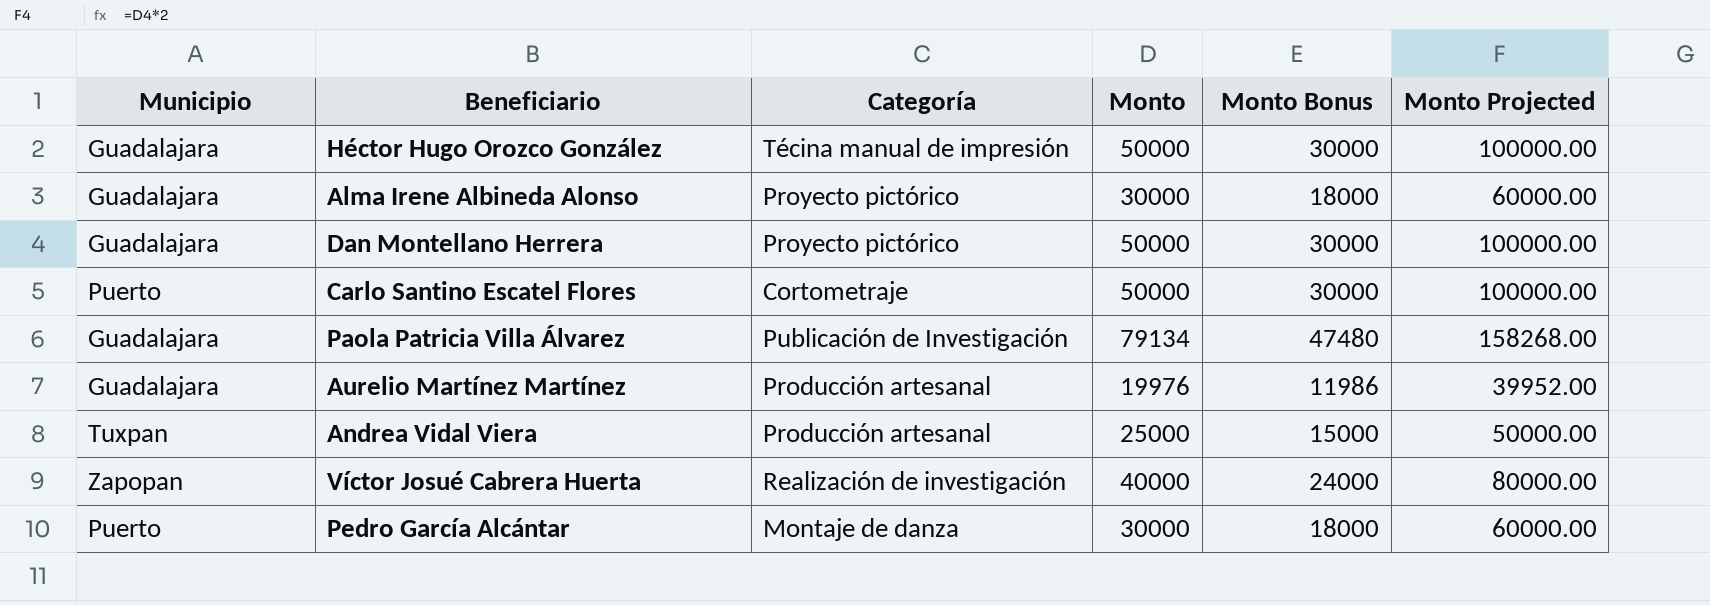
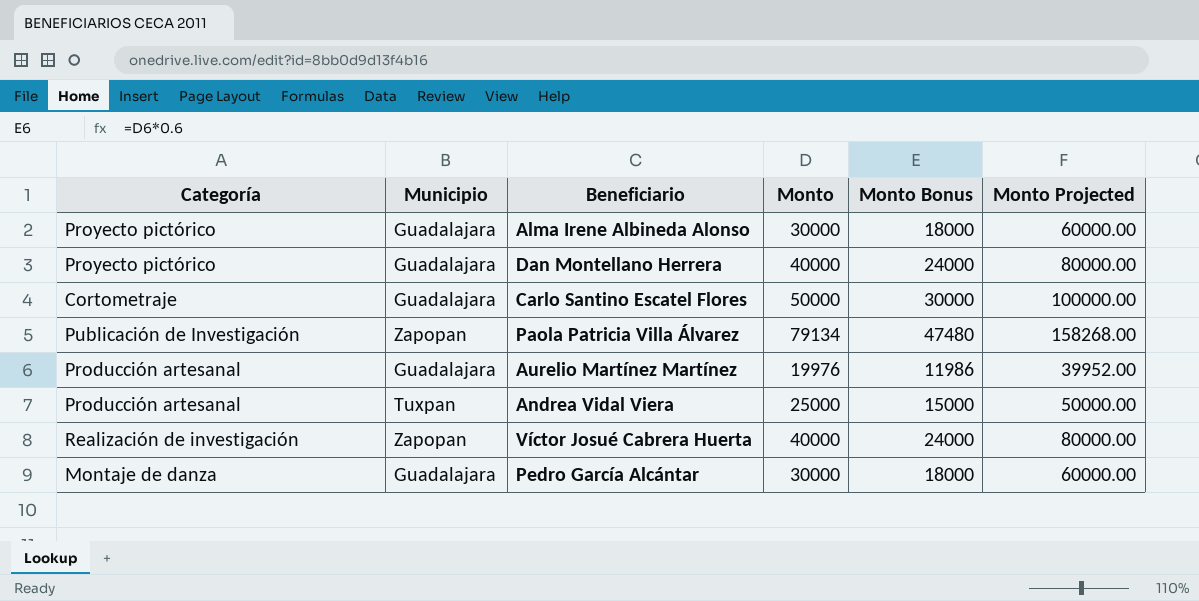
column Categoría | position: 3 -> 1
row Héctor Hugo Orozco González: Guadalajara | Técina manual de impresión | 50000 | 30000 | 100000.00 -> none
Dan Montellano Herrera | Monto: 50000 -> 40000
Dan Montellano Herrera | Monto Bonus: 30000 -> 24000
Dan Montellano Herrera | Monto Projected: 100000.00 -> 80000.00
Carlo Santino Escatel Flores | Municipio: Puerto -> Guadalajara
Paola Patricia Villa Álvarez | Municipio: Guadalajara -> Zapopan
Pedro García Alcántar | Municipio: Puerto -> Guadalajara

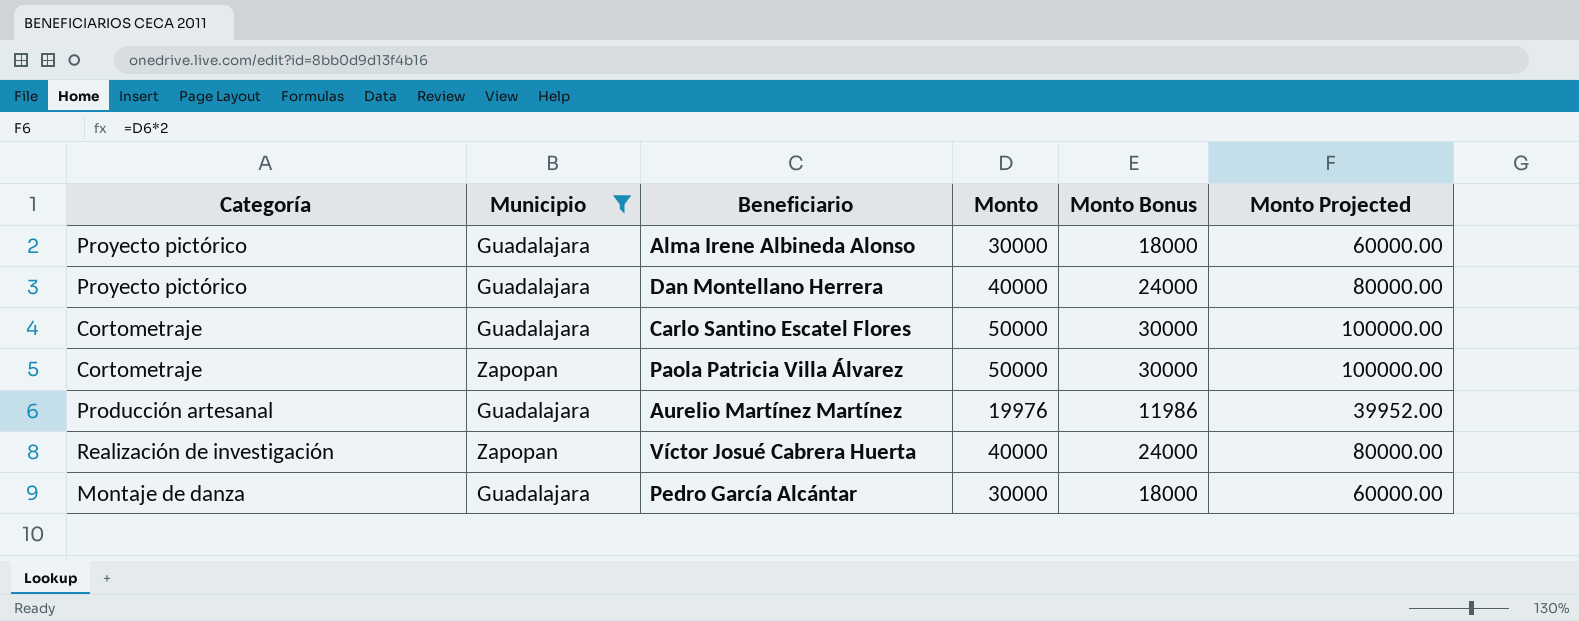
filter: none -> Municipio != Tuxpan
Paola Patricia Villa Álvarez | Categoría: Publicación de Investigación -> Cortometraje
Paola Patricia Villa Álvarez | Monto: 79134 -> 50000
Paola Patricia Villa Álvarez | Monto Bonus: 47480 -> 30000
Paola Patricia Villa Álvarez | Monto Projected: 158268.00 -> 100000.00

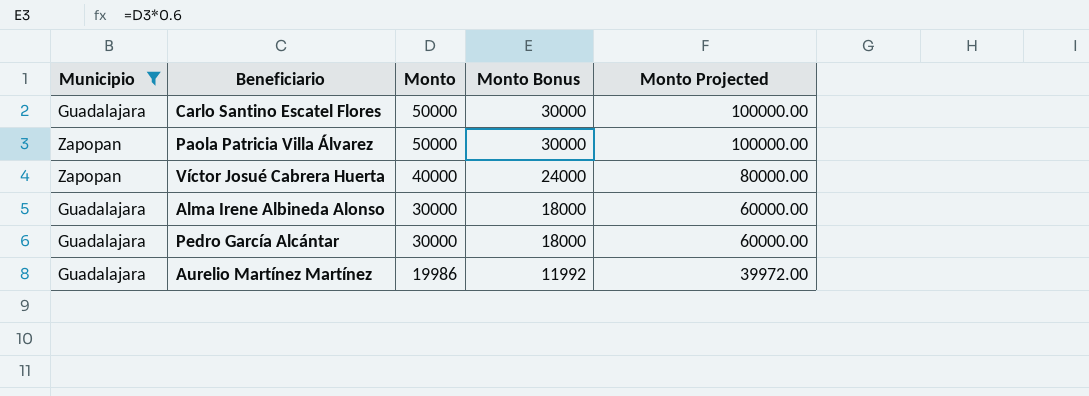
row order: none -> Monto descending
column Categoría | position: 1 -> none
row Dan Montellano Herrera: Proyecto pictórico | Guadalajara | 40000 | 24000 | 80000.00 -> none
Aurelio Martínez Martínez | Monto: 19976 -> 19986
Aurelio Martínez Martínez | Monto Bonus: 11986 -> 11992
Aurelio Martínez Martínez | Monto Projected: 39952.00 -> 39972.00

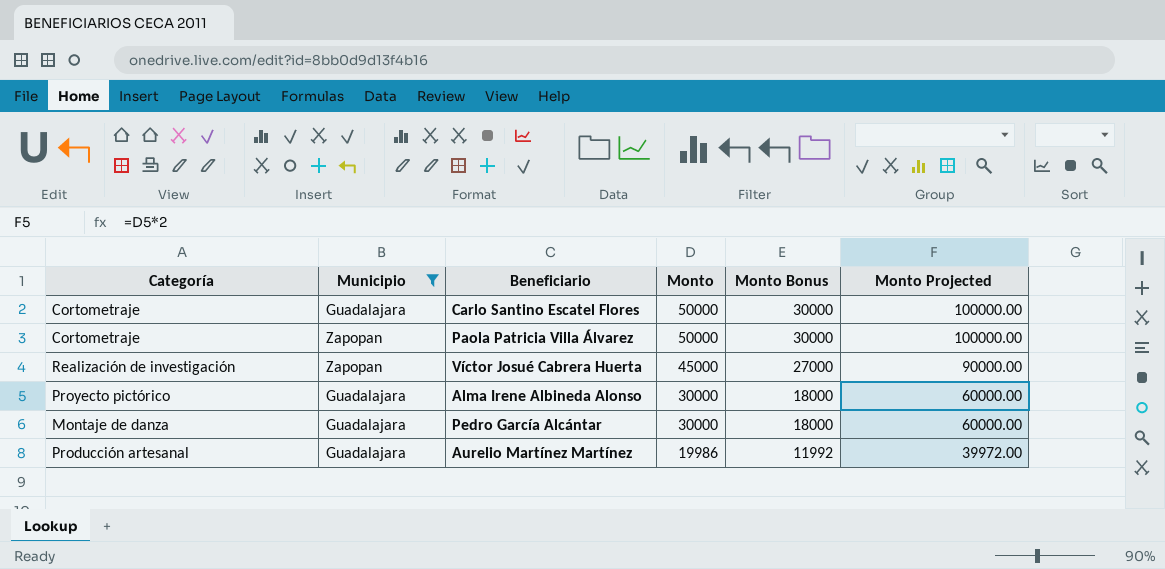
column Categoría | position: none -> 1
Víctor Josué Cabrera Huerta | Monto: 40000 -> 45000
Víctor Josué Cabrera Huerta | Monto Bonus: 24000 -> 27000
Víctor Josué Cabrera Huerta | Monto Projected: 80000.00 -> 90000.00

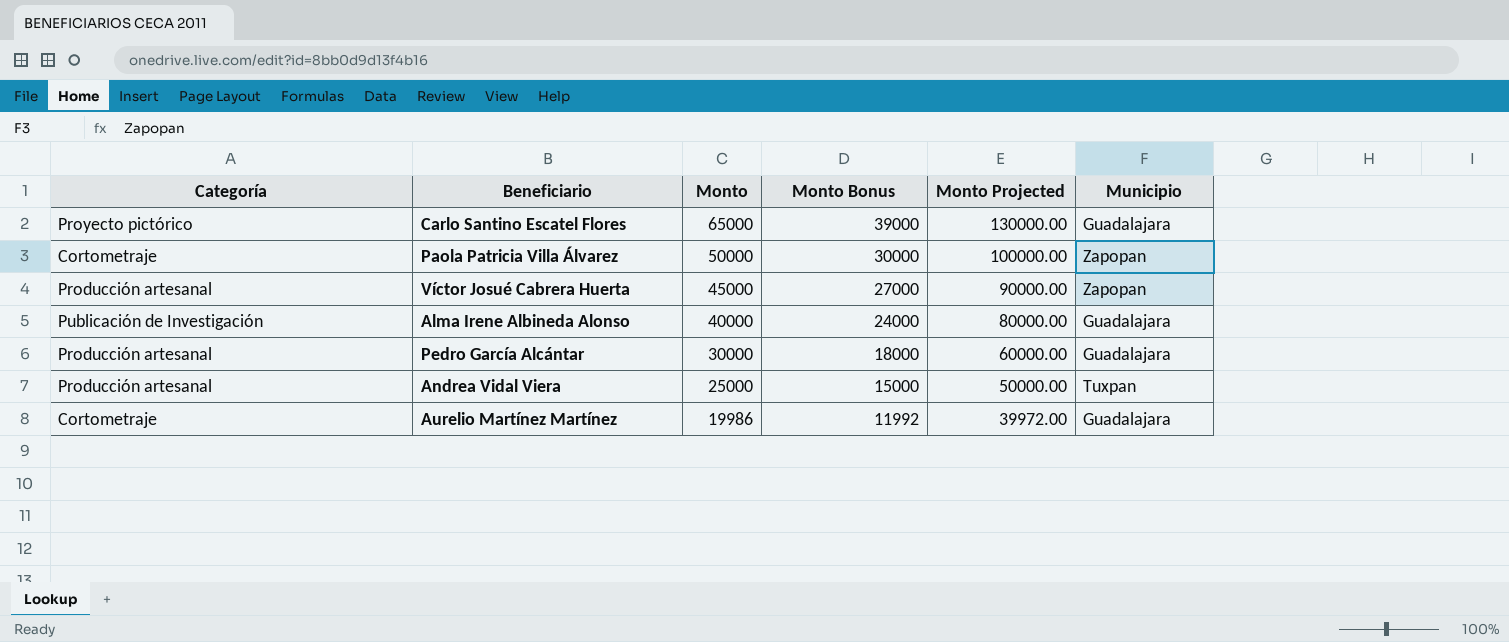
filter: Municipio != Tuxpan -> none
column Municipio | position: 2 -> 6
Carlo Santino Escatel Flores | Categoría: Cortometraje -> Proyecto pictórico
Carlo Santino Escatel Flores | Monto: 50000 -> 65000
Carlo Santino Escatel Flores | Monto Bonus: 30000 -> 39000
Carlo Santino Escatel Flores | Monto Projected: 100000.00 -> 130000.00
Víctor Josué Cabrera Huerta | Categoría: Realización de investigación -> Producción artesanal
Alma Irene Albineda Alonso | Categoría: Proyecto pictórico -> Publicación de Investigación
Alma Irene Albineda Alonso | Monto: 30000 -> 40000
Alma Irene Albineda Alonso | Monto Bonus: 18000 -> 24000
Alma Irene Albineda Alonso | Monto Projected: 60000.00 -> 80000.00
Pedro García Alcántar | Categoría: Montaje de danza -> Producción artesanal
Aurelio Martínez Martínez | Categoría: Producción artesanal -> Cortometraje

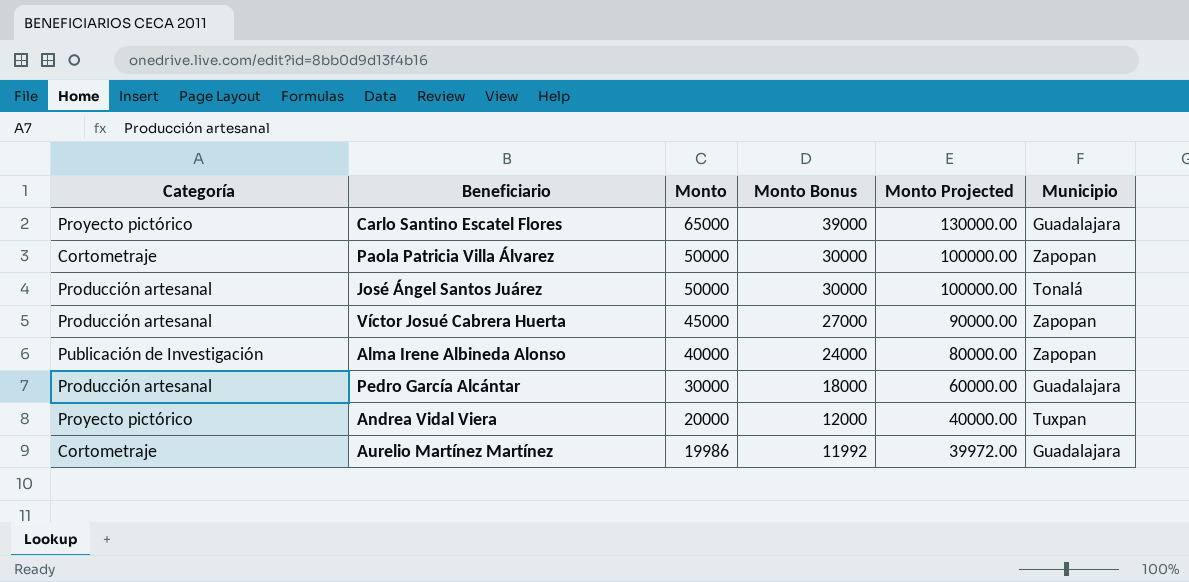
row José Ángel Santos Juárez: none -> Producción artesanal | 50000 | 30000 | 100000.00 | Tonalá
Alma Irene Albineda Alonso | Municipio: Guadalajara -> Zapopan
Andrea Vidal Viera | Categoría: Producción artesanal -> Proyecto pictórico
Andrea Vidal Viera | Monto: 25000 -> 20000
Andrea Vidal Viera | Monto Bonus: 15000 -> 12000
Andrea Vidal Viera | Monto Projected: 50000.00 -> 40000.00

